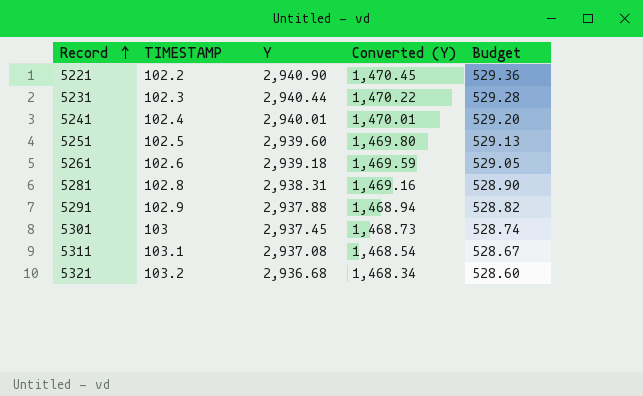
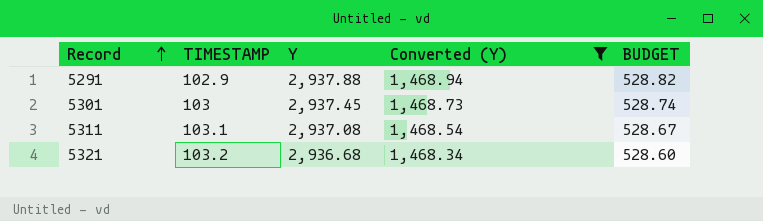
filter: none -> Converted (Y) <= 1,468.94
column name: Budget -> BUDGET

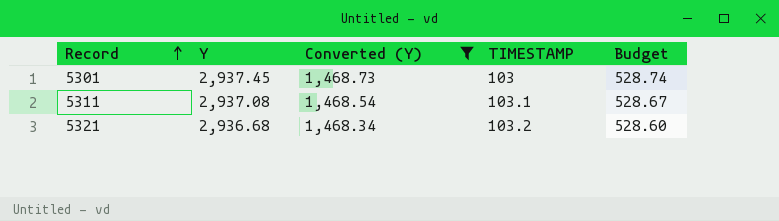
column TIMESTAMP | position: 2 -> 4
column name: BUDGET -> Budget
row 5291: 102.9 | 2,937.88 | 1,468.94 | 528.82 -> none

